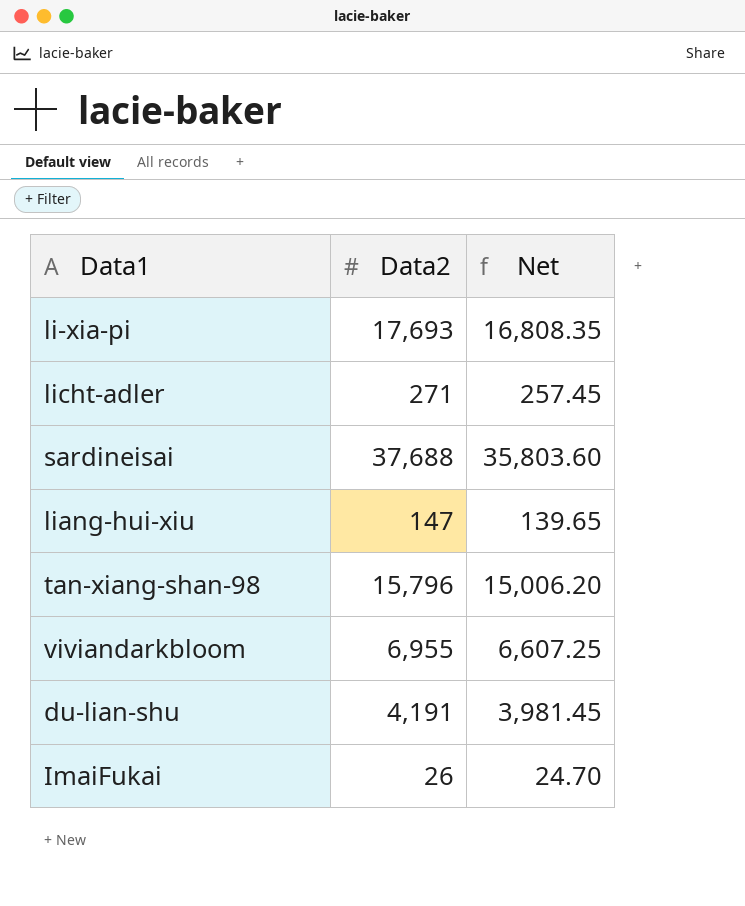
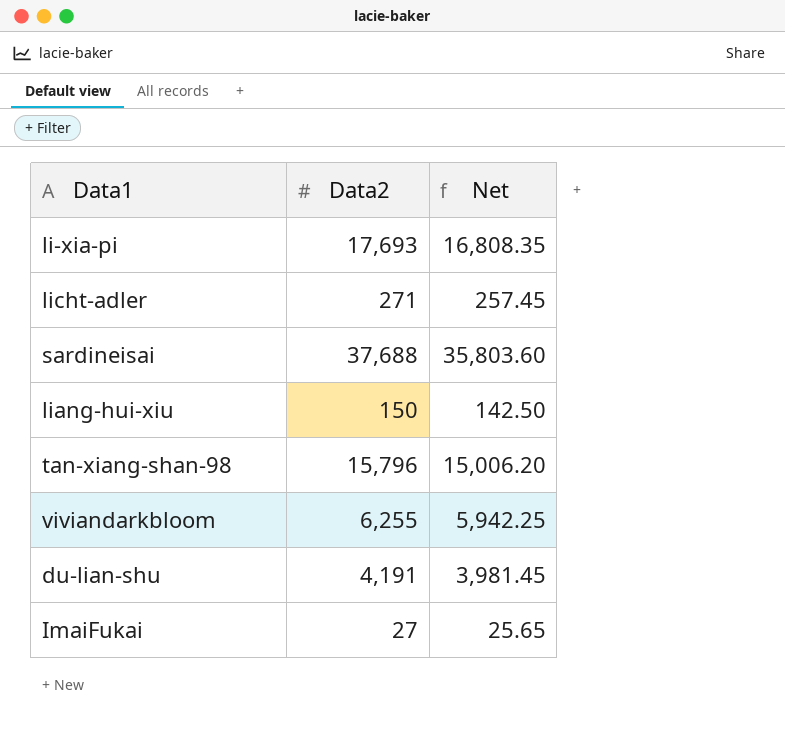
liang-hui-xiu | Data2: 147 -> 150
liang-hui-xiu | Net: 139.65 -> 142.50
viviandarkbloom | Data2: 6,955 -> 6,255
viviandarkbloom | Net: 6,607.25 -> 5,942.25
ImaiFukai | Data2: 26 -> 27
ImaiFukai | Net: 24.70 -> 25.65

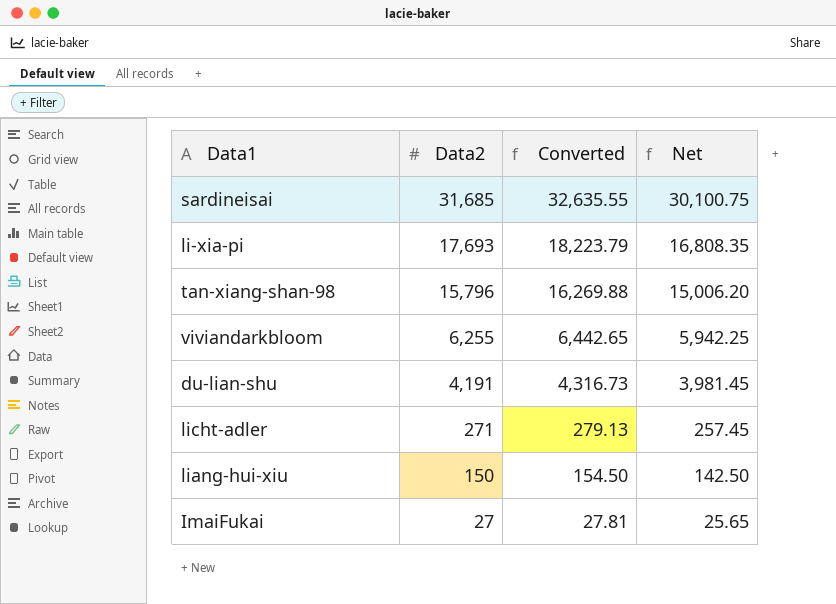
row order: none -> Data2 descending
column Converted | formula: none -> [Data2] * 1.03
sardineisai | Data2: 37,688 -> 31,685
sardineisai | Net: 35,803.60 -> 30,100.75

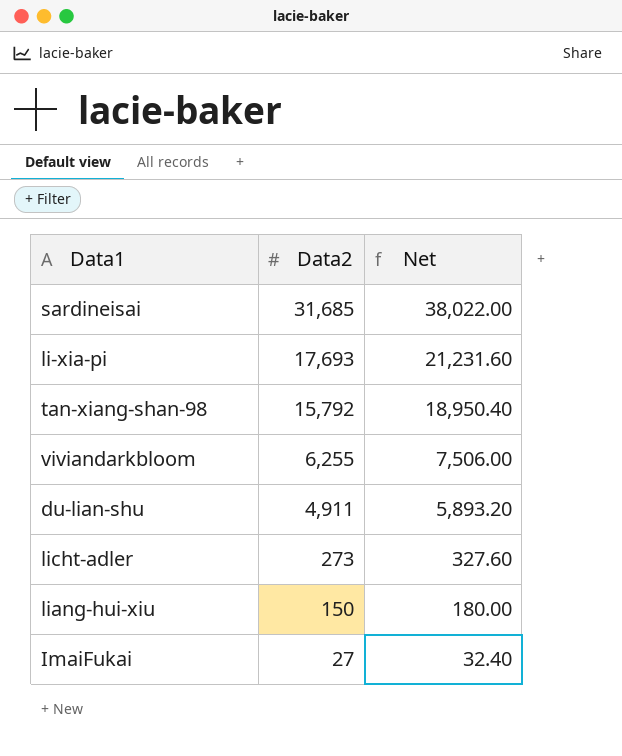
column Converted | formula: [Data2] * 1.03 -> none
column Net | formula: [Data2] * 0.95 -> [Data2] * 1.2
tan-xiang-shan-98 | Data2: 15,796 -> 15,792
du-lian-shu | Data2: 4,191 -> 4,911
licht-adler | Data2: 271 -> 273

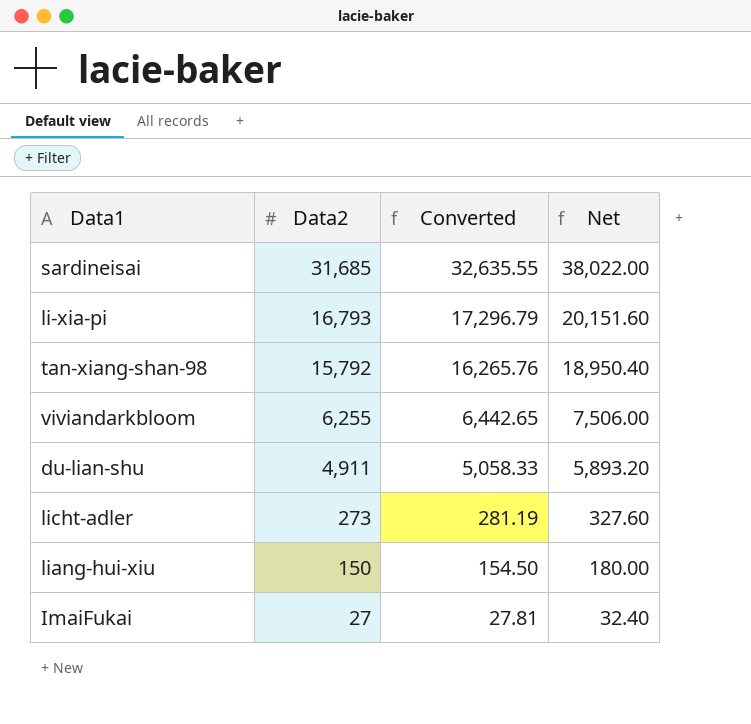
column Converted | formula: none -> [Data2] * 1.03
li-xia-pi | Data2: 17,693 -> 16,793
li-xia-pi | Net: 21,231.60 -> 20,151.60

